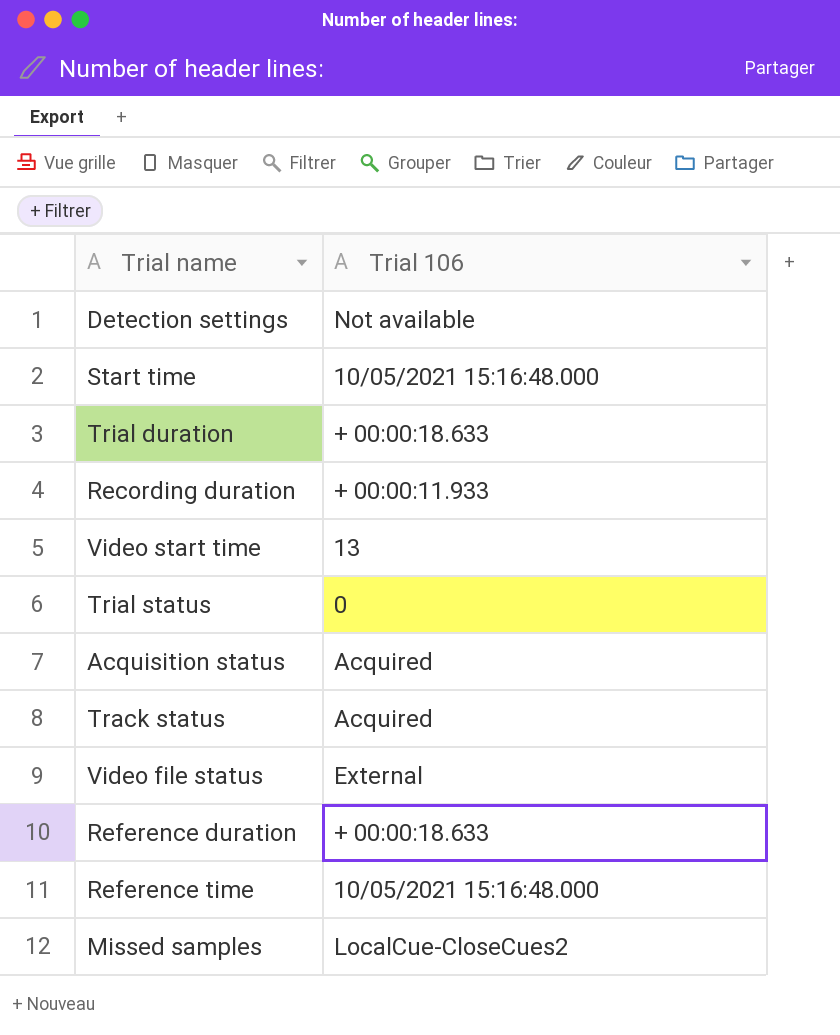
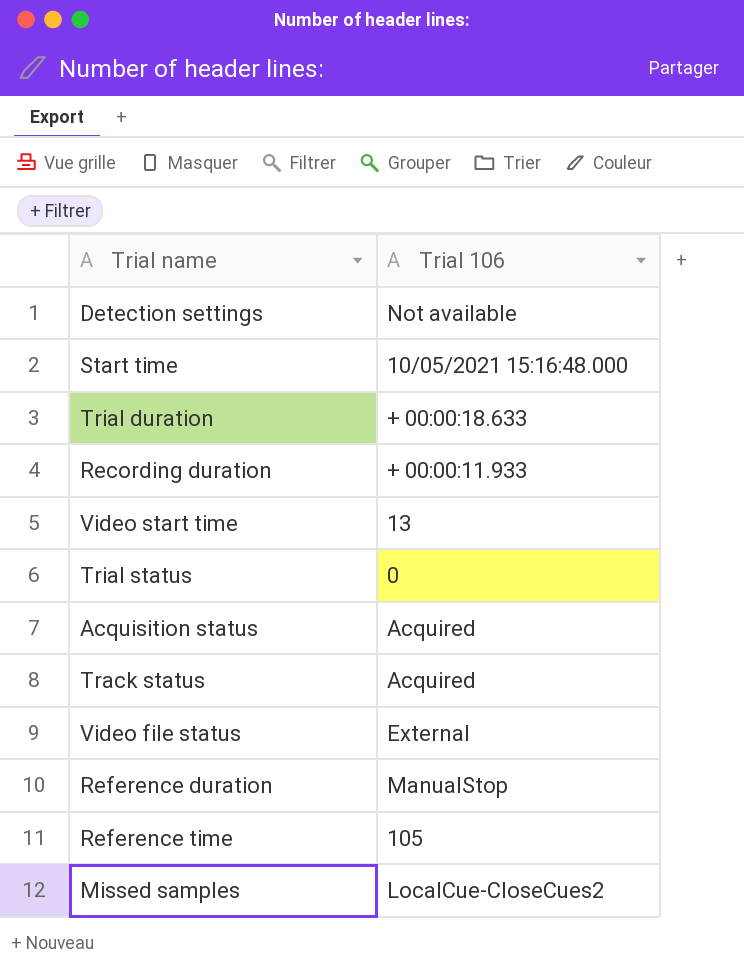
Reference duration | Trial 106: + 00:00:18.633 -> ManualStop
Reference time | Trial 106: 10/05/2021 15:16:48.000 -> 105

